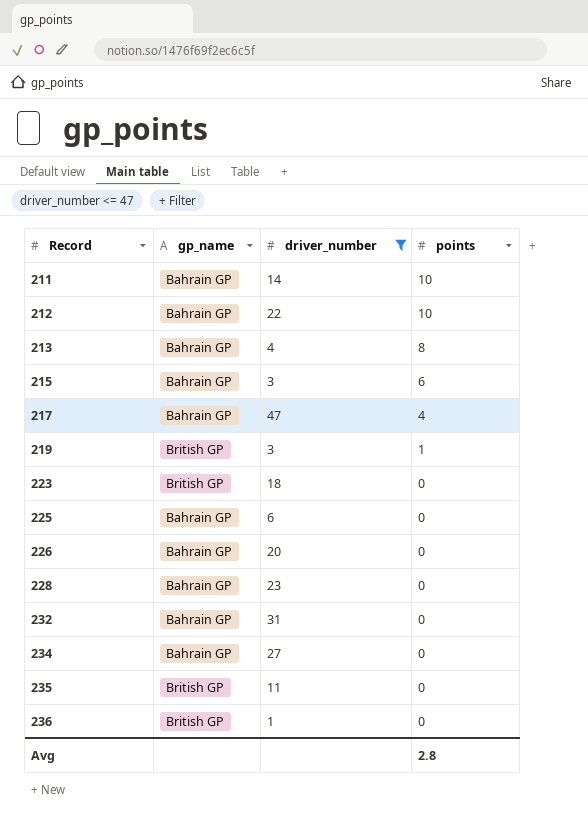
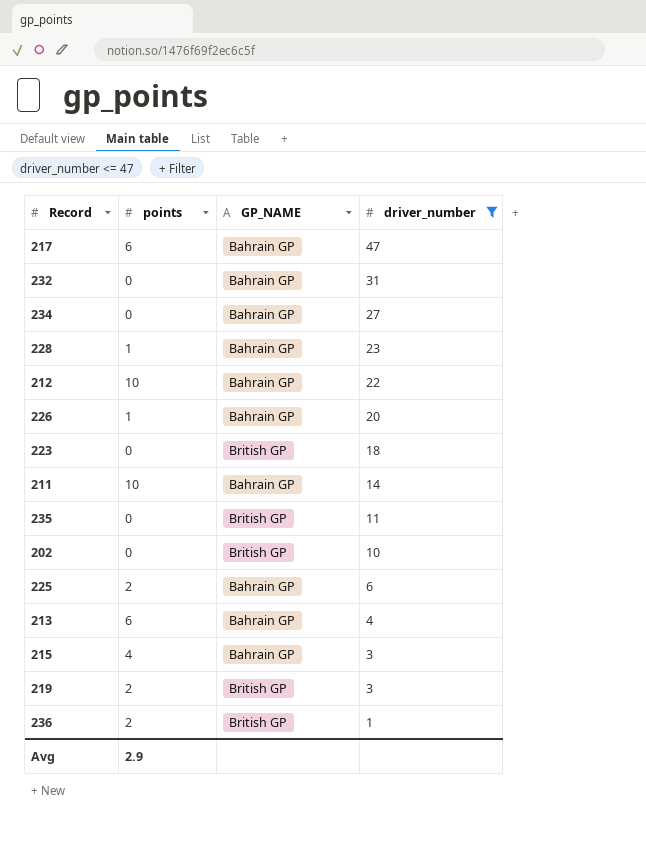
row order: Record ascending -> driver_number descending
column points | position: 4 -> 2
column name: gp_name -> GP_NAME
217 | points: 4 -> 6
228 | points: 0 -> 1
226 | points: 0 -> 1
row 202: none -> 0 | British GP | 10
225 | points: 0 -> 2
213 | points: 8 -> 6
215 | points: 6 -> 4
219 | points: 1 -> 2
236 | points: 0 -> 2
Avg | points: 2.8 -> 2.9

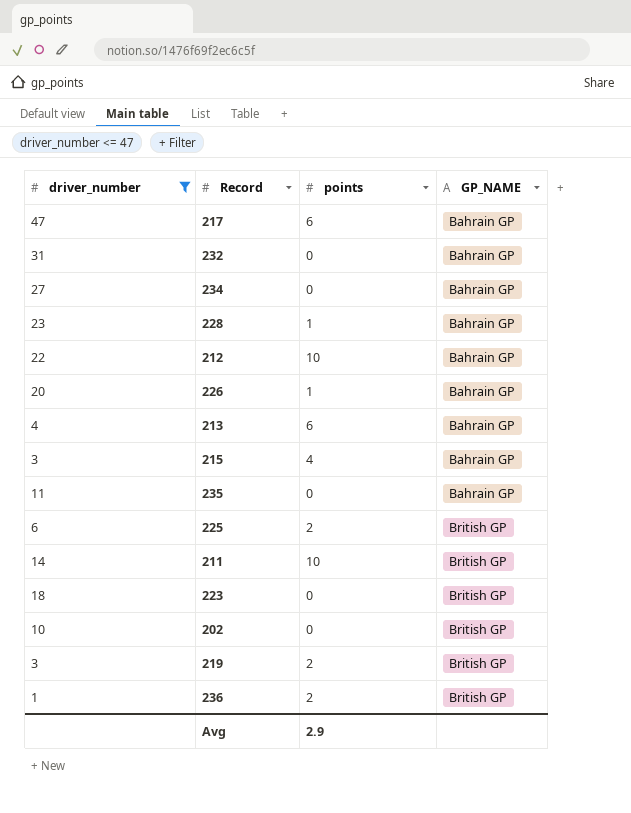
row order: driver_number descending -> GP_NAME ascending
column driver_number | position: 4 -> 1
235 | GP_NAME: British GP -> Bahrain GP
225 | GP_NAME: Bahrain GP -> British GP
211 | GP_NAME: Bahrain GP -> British GP

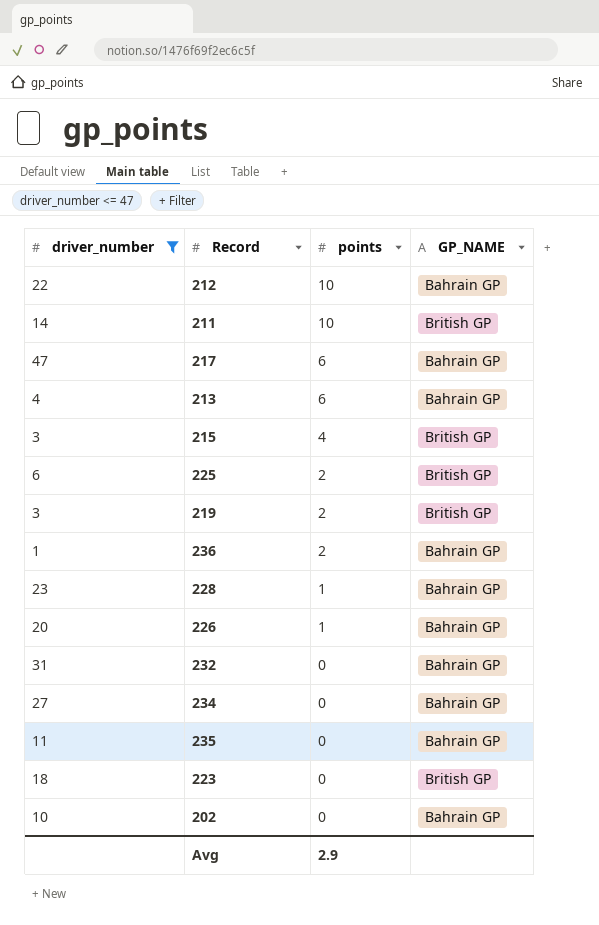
row order: GP_NAME ascending -> points descending
215 | GP_NAME: Bahrain GP -> British GP
236 | GP_NAME: British GP -> Bahrain GP
202 | GP_NAME: British GP -> Bahrain GP

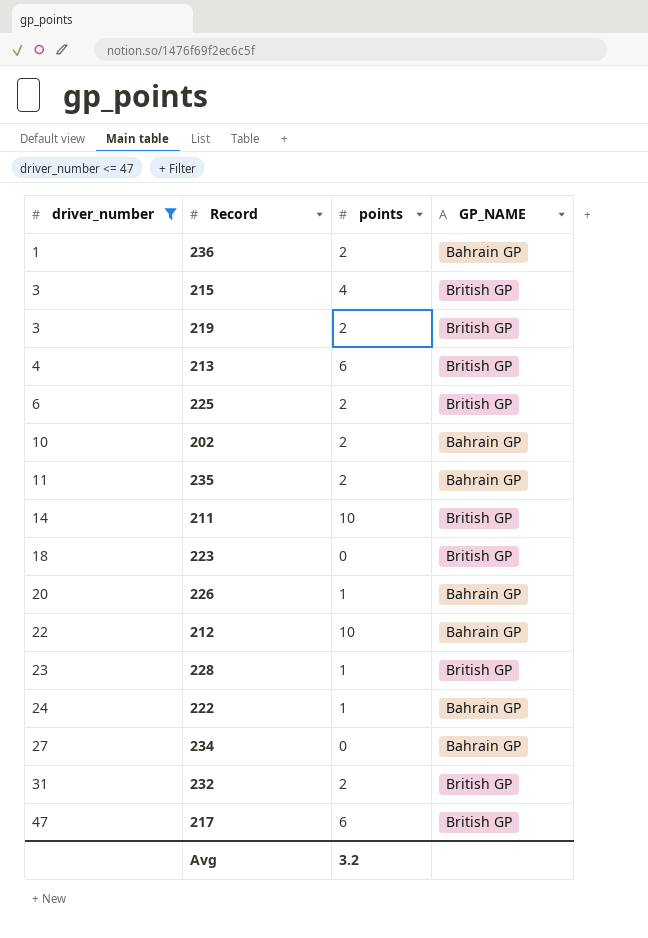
row order: points descending -> driver_number ascending
213 | GP_NAME: Bahrain GP -> British GP
202 | points: 0 -> 2
235 | points: 0 -> 2
228 | GP_NAME: Bahrain GP -> British GP
row 222: none -> 24 | 1 | Bahrain GP
232 | points: 0 -> 2
232 | GP_NAME: Bahrain GP -> British GP
217 | GP_NAME: Bahrain GP -> British GP
Avg | points: 2.9 -> 3.2

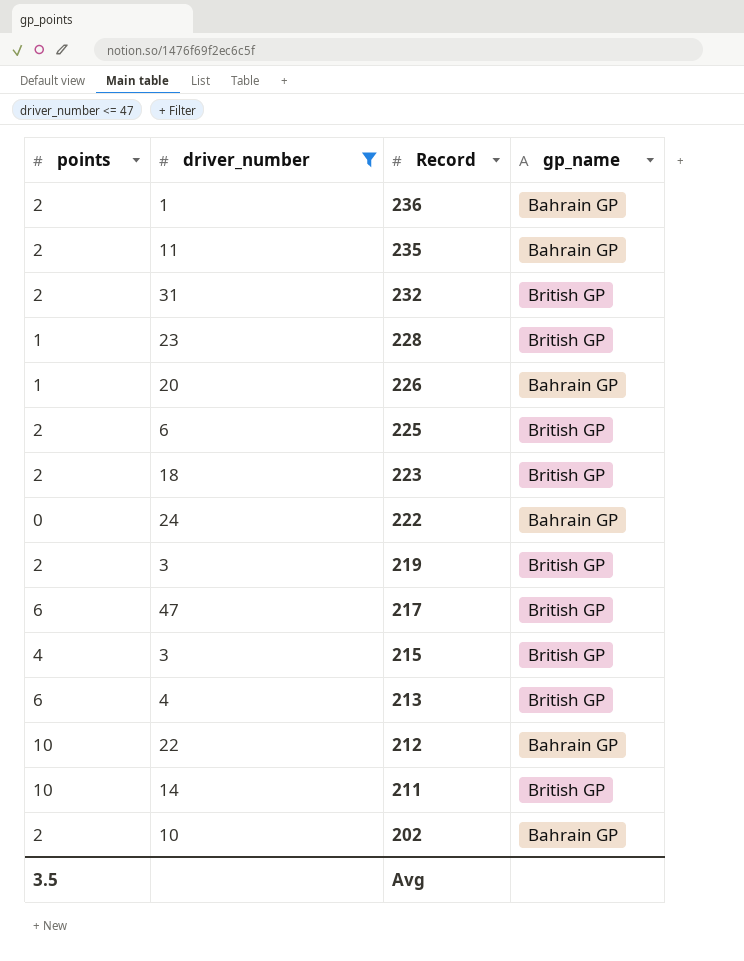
row order: driver_number ascending -> Record descending
column points | position: 3 -> 1
column name: GP_NAME -> gp_name
row 234: 27 | 0 | Bahrain GP -> none
223 | points: 0 -> 2
222 | points: 1 -> 0
Avg | points: 3.2 -> 3.5

